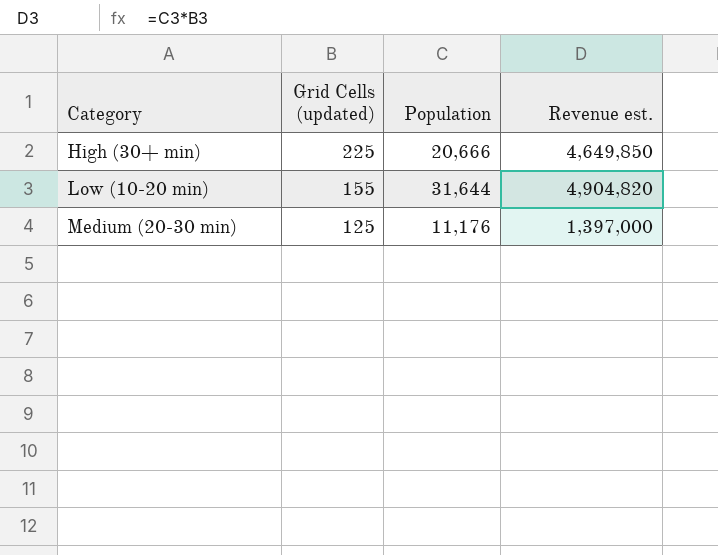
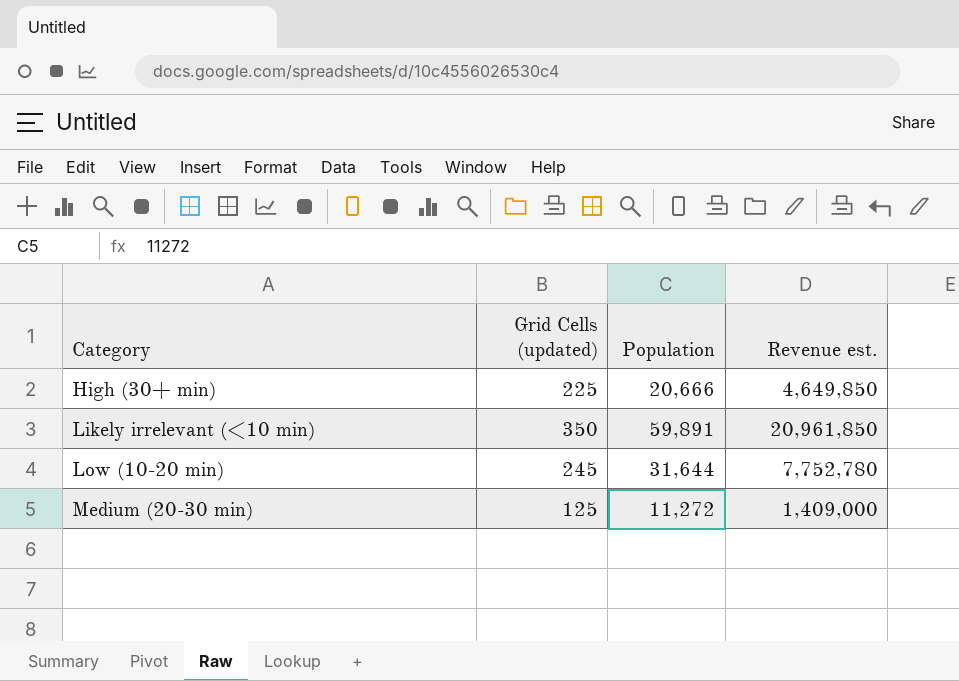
row Likely irrelevant (<10 min): none -> 350 | 59,891 | 20,961,850
Low (10-20 min) | Grid Cells (updated): 155 -> 245
Low (10-20 min) | Revenue est.: 4,904,820 -> 7,752,780
Medium (20-30 min) | Population: 11,176 -> 11,272
Medium (20-30 min) | Revenue est.: 1,397,000 -> 1,409,000

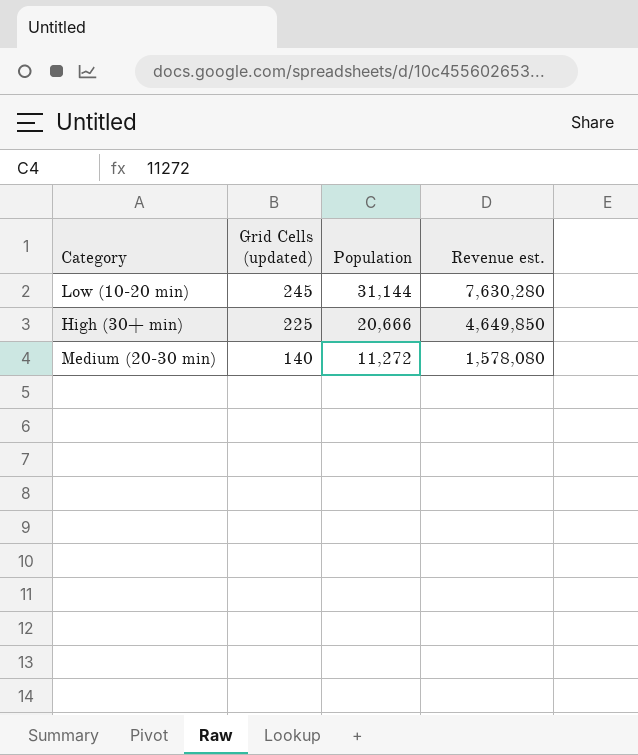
row order: Category ascending -> Grid Cells (updated) descending
row Likely irrelevant (<10 min): 350 | 59,891 | 20,961,850 -> none
Low (10-20 min) | Population: 31,644 -> 31,144
Low (10-20 min) | Revenue est.: 7,752,780 -> 7,630,280
Medium (20-30 min) | Grid Cells (updated): 125 -> 140
Medium (20-30 min) | Revenue est.: 1,409,000 -> 1,578,080

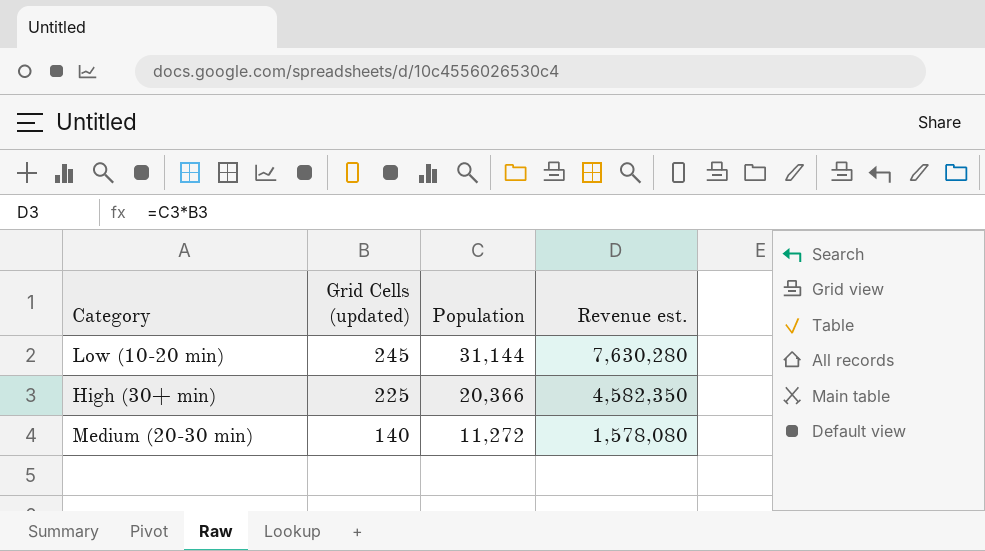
High (30+ min) | Population: 20,666 -> 20,366
High (30+ min) | Revenue est.: 4,649,850 -> 4,582,350

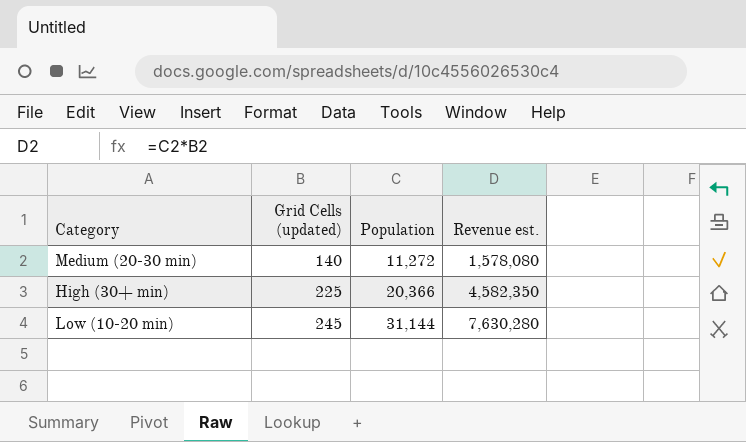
row order: Grid Cells (updated) descending -> Grid Cells (updated) ascending

